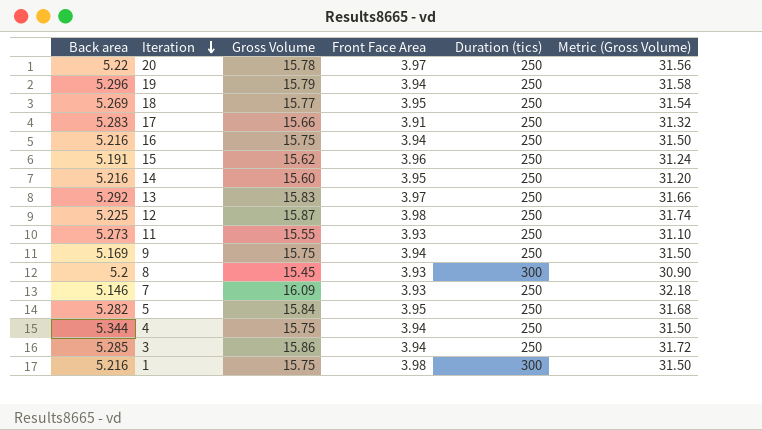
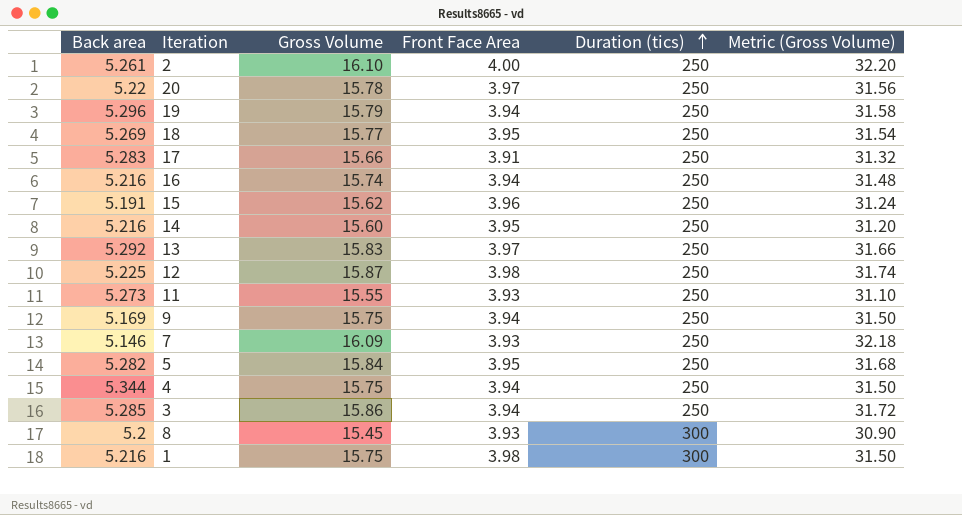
row order: Iteration descending -> Duration (tics) ascending
row 2: none -> 5.261 | 16.10 | 4.00 | 250 | 32.20
16 | Gross Volume: 15.75 -> 15.74
16 | Metric (Gross Volume): 31.50 -> 31.48

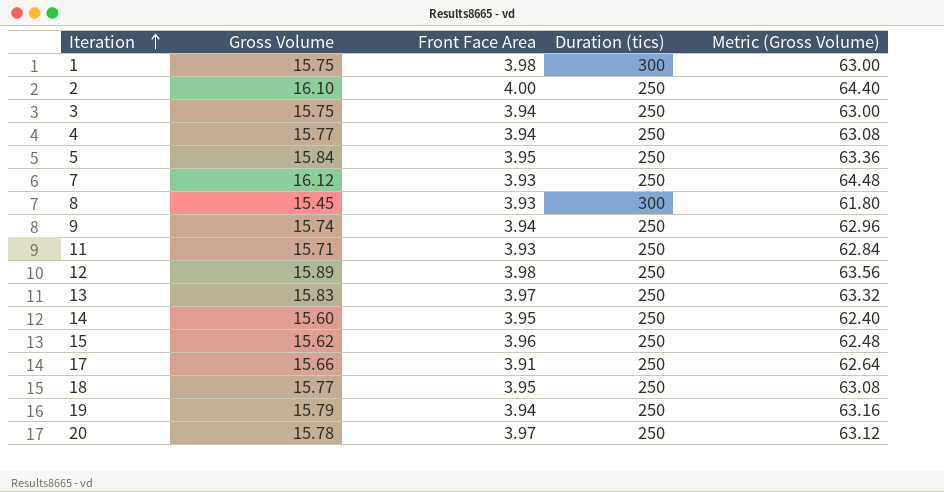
row order: Duration (tics) ascending -> Iteration ascending
column Back area | position: 1 -> none
column Metric (Gross Volume) | formula: [Gross Volume] * 2 -> [Gross Volume] * 4
row 16: 5.216 | 15.74 | 3.94 | 250 | 31.48 -> none
3 | Gross Volume: 15.86 -> 15.75
4 | Gross Volume: 15.75 -> 15.77
7 | Gross Volume: 16.09 -> 16.12
9 | Gross Volume: 15.75 -> 15.74
11 | Gross Volume: 15.55 -> 15.71
12 | Gross Volume: 15.87 -> 15.89

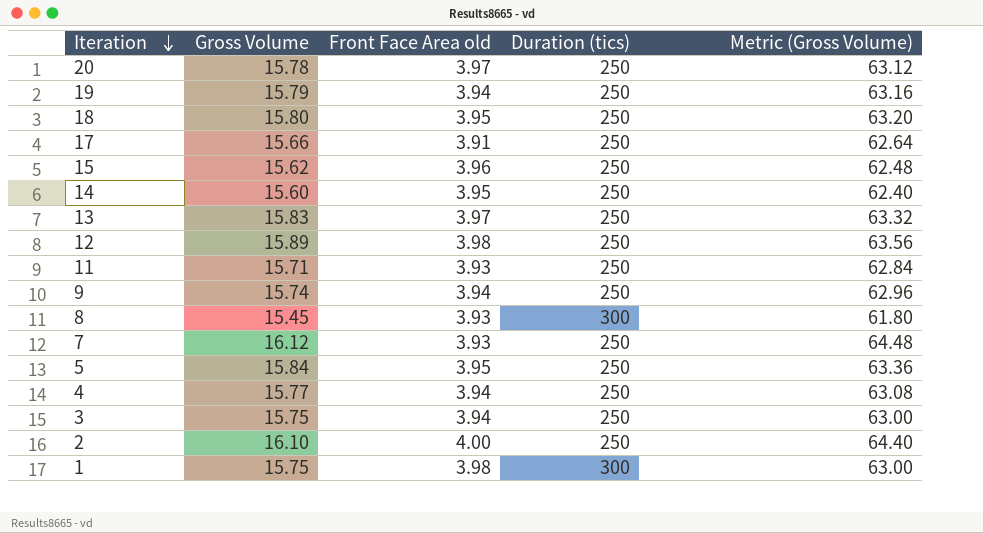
row order: Iteration ascending -> Iteration descending
column name: Front Face Area -> Front Face Area old
18 | Gross Volume: 15.77 -> 15.80
18 | Metric (Gross Volume): 63.08 -> 63.20

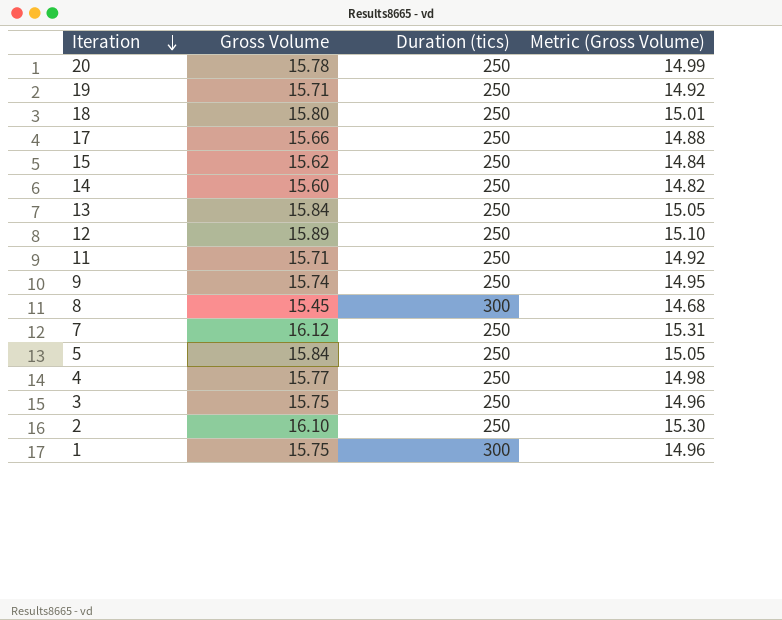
column Front Face Area old | position: 3 -> none
column Metric (Gross Volume) | formula: [Gross Volume] * 4 -> [Gross Volume] * 0.95
19 | Gross Volume: 15.79 -> 15.71
13 | Gross Volume: 15.83 -> 15.84

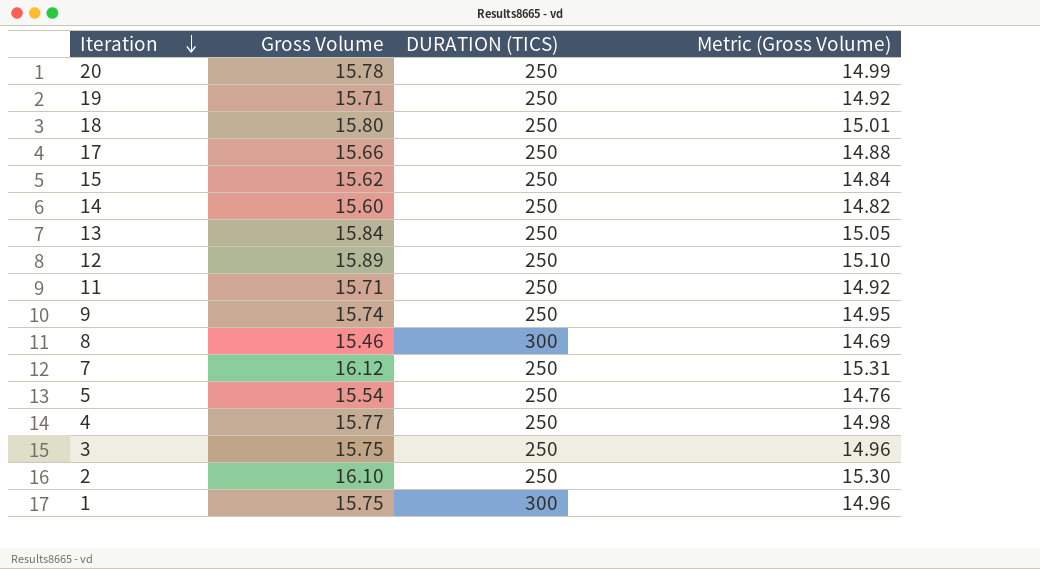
column name: Duration (tics) -> DURATION (TICS)
8 | Gross Volume: 15.45 -> 15.46
8 | Metric (Gross Volume): 14.68 -> 14.69
5 | Gross Volume: 15.84 -> 15.54
5 | Metric (Gross Volume): 15.05 -> 14.76

